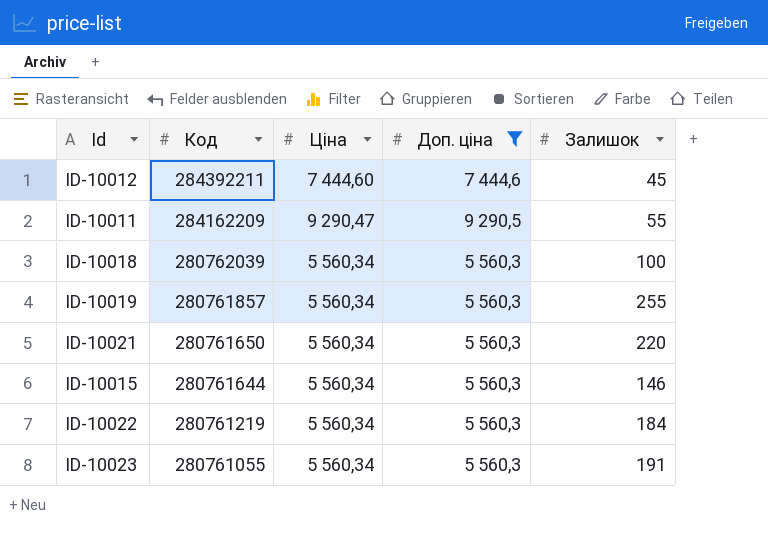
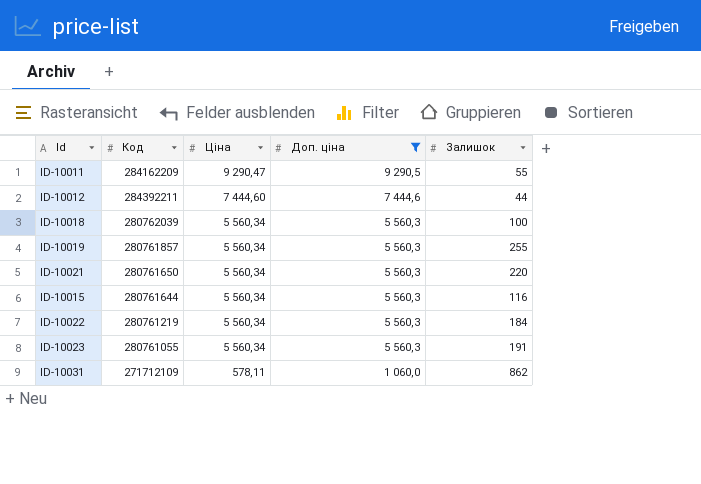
row order: Код descending -> Ціна descending
ID-10012 | Залишок: 45 -> 44
ID-10015 | Залишок: 146 -> 116
row ID-10031: none -> 271712109 | 578,11 | 1 060,0 | 862

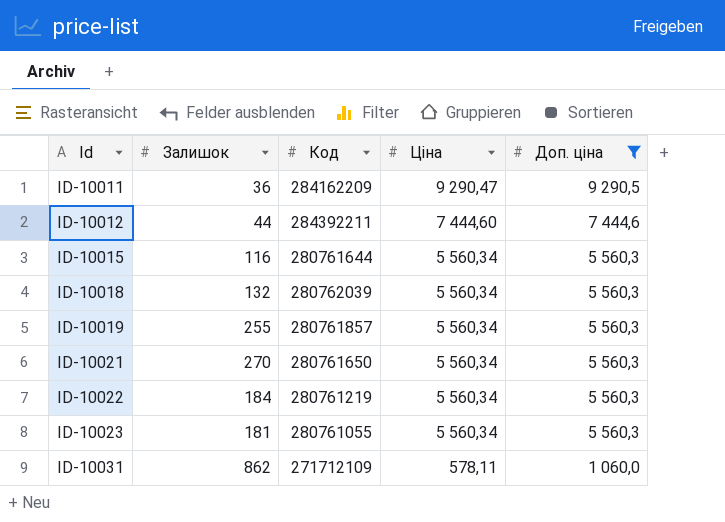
row order: Ціна descending -> Id ascending
column Залишок | position: 5 -> 2
ID-10011 | Залишок: 55 -> 36
ID-10018 | Залишок: 100 -> 132
ID-10021 | Залишок: 220 -> 270
ID-10023 | Залишок: 191 -> 181

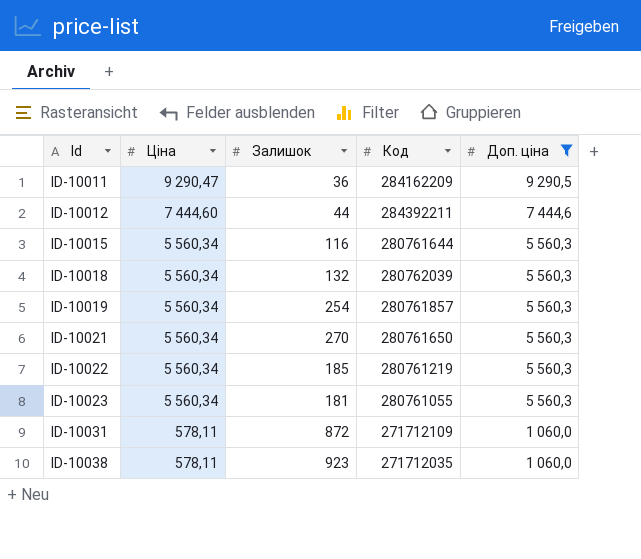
column Ціна | position: 4 -> 2
ID-10019 | Залишок: 255 -> 254
ID-10022 | Залишок: 184 -> 185
ID-10031 | Залишок: 862 -> 872
row ID-10038: none -> 578,11 | 923 | 271712035 | 1 060,0

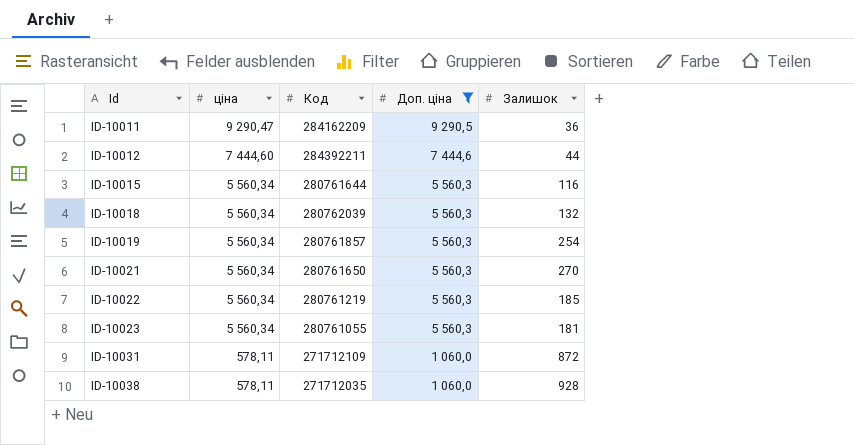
column name: Ціна -> ціна
column Залишок | position: 3 -> 5
ID-10038 | Залишок: 923 -> 928

